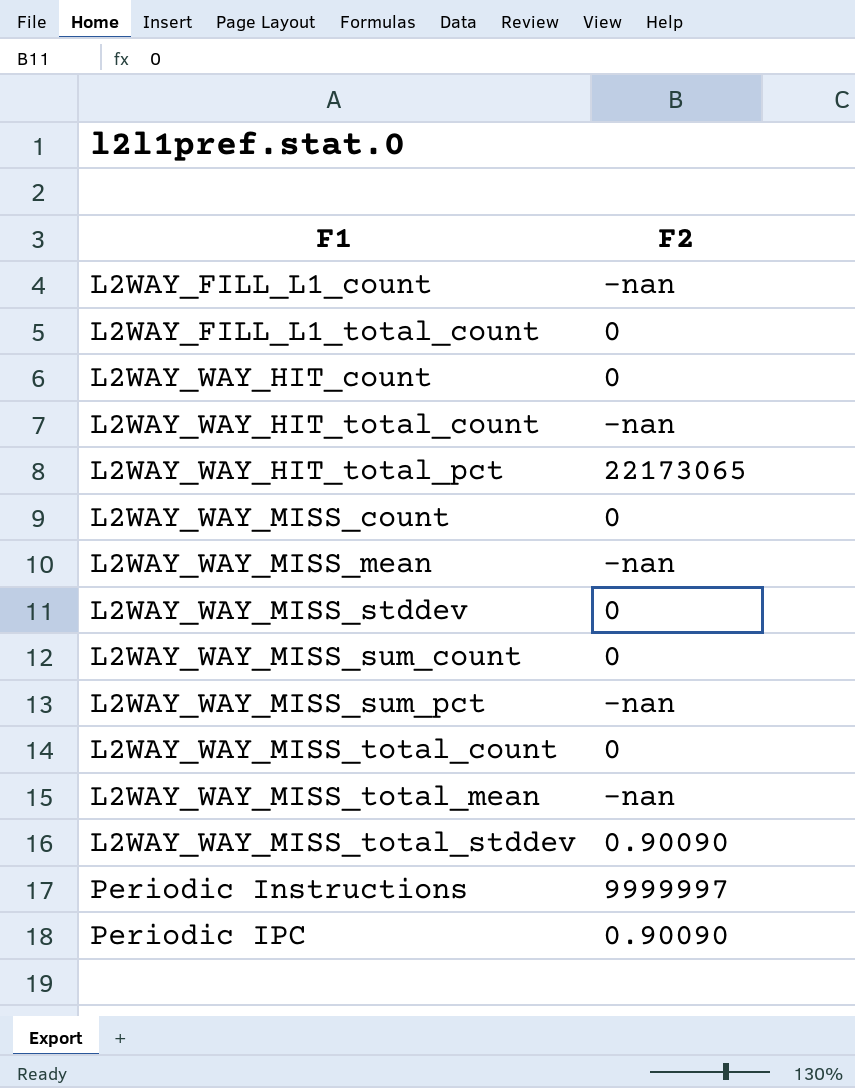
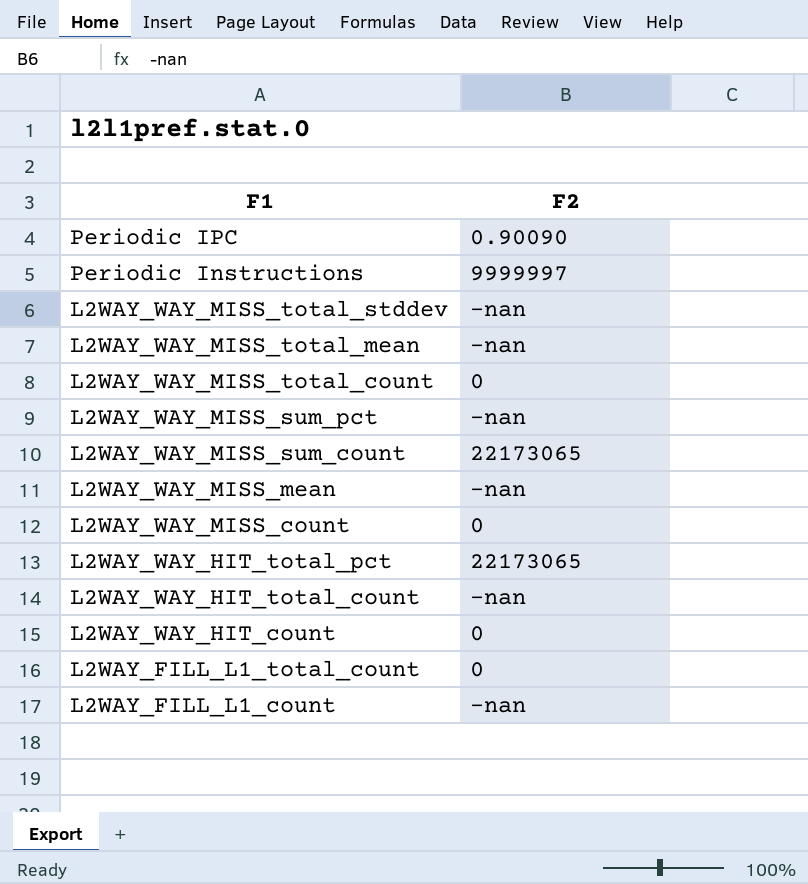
row order: F1 ascending -> F1 descending
row L2WAY_WAY_MISS_stddev: 0 -> none
L2WAY_WAY_MISS_total_stddev | F2: 0.90090 -> -nan
L2WAY_WAY_MISS_sum_count | F2: 0 -> 22173065

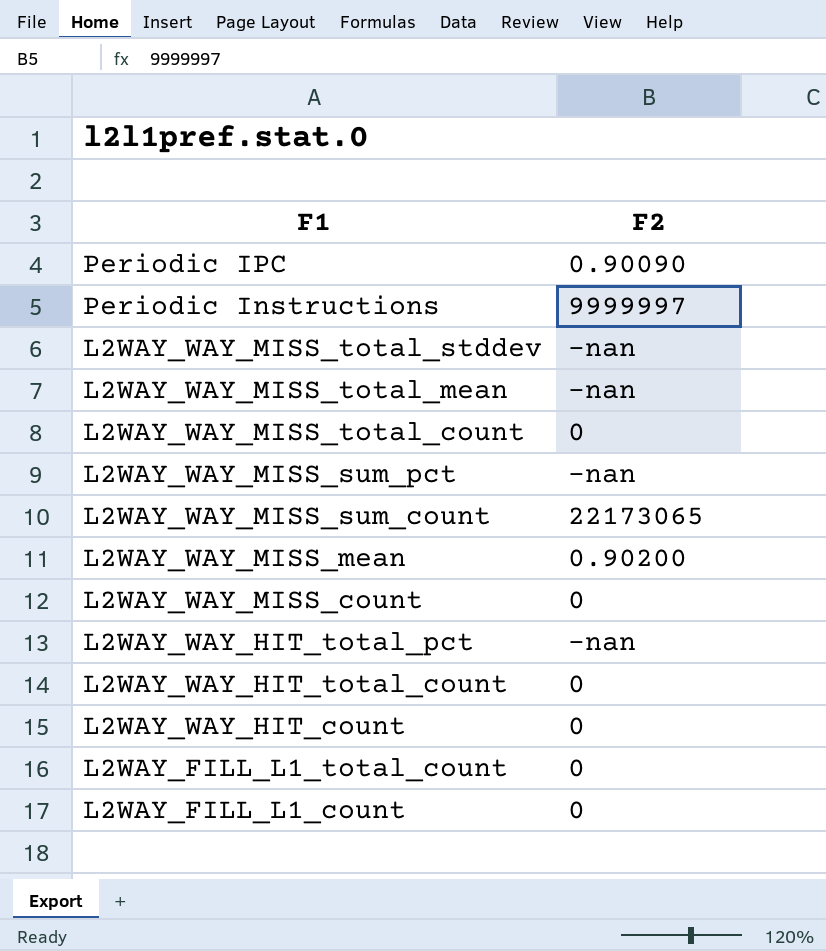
L2WAY_WAY_MISS_mean | F2: -nan -> 0.90200
L2WAY_WAY_HIT_total_pct | F2: 22173065 -> -nan
L2WAY_WAY_HIT_total_count | F2: -nan -> 0
L2WAY_FILL_L1_count | F2: -nan -> 0

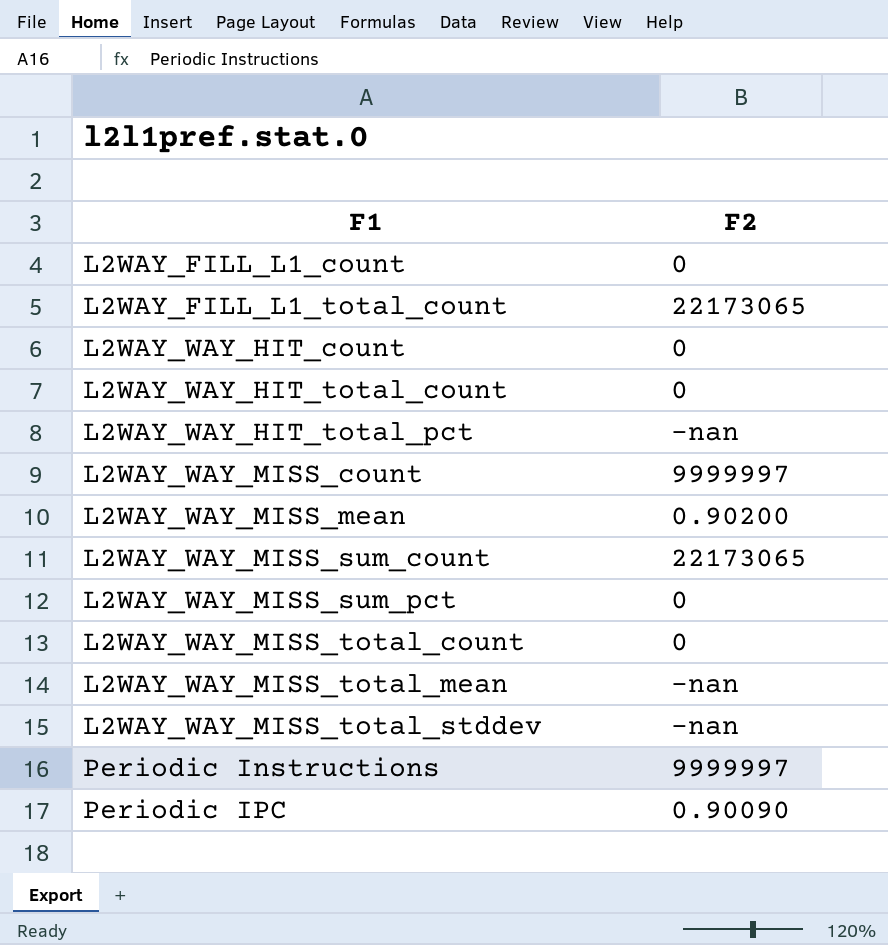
row order: F1 descending -> F1 ascending
L2WAY_FILL_L1_total_count | F2: 0 -> 22173065
L2WAY_WAY_MISS_count | F2: 0 -> 9999997
L2WAY_WAY_MISS_sum_pct | F2: -nan -> 0

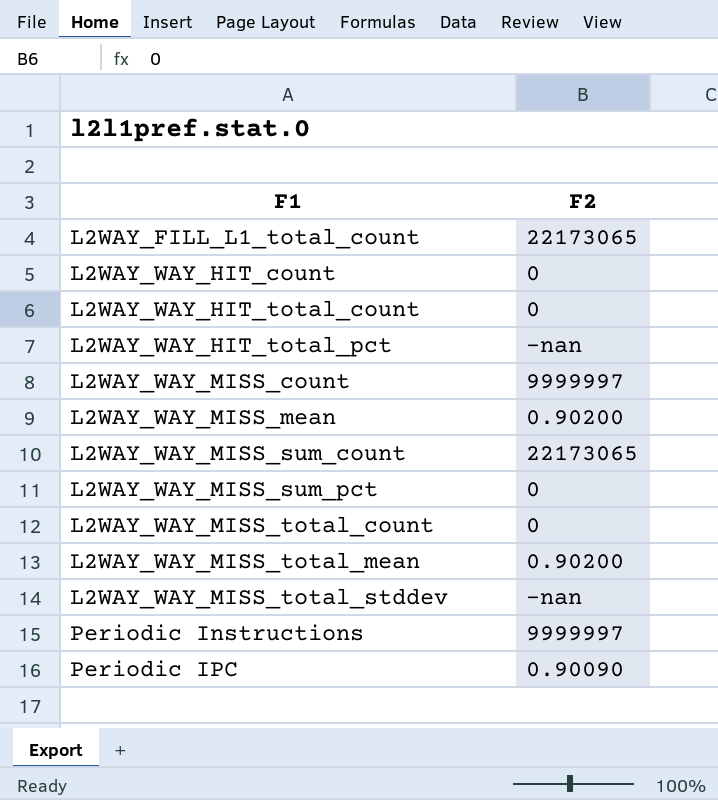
row L2WAY_FILL_L1_count: 0 -> none
L2WAY_WAY_MISS_total_mean | F2: -nan -> 0.90200

